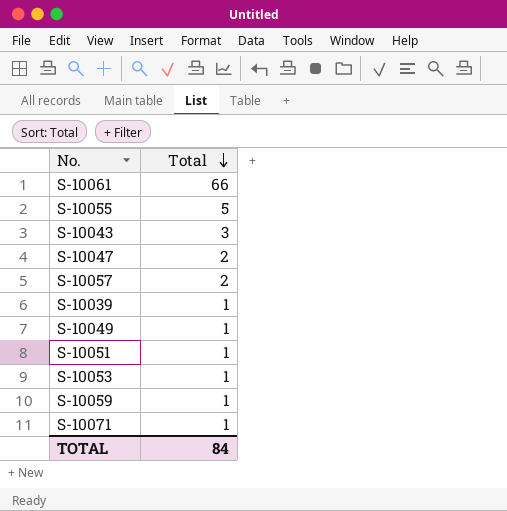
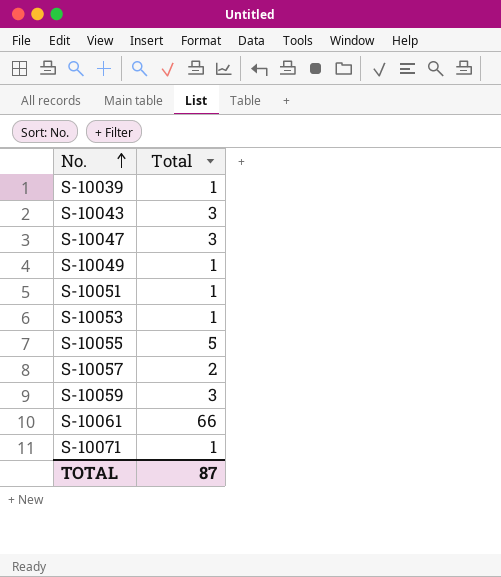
row order: Total descending -> No. ascending
S-10047 | Total: 2 -> 3
S-10059 | Total: 1 -> 3
TOTAL | Total: 84 -> 87

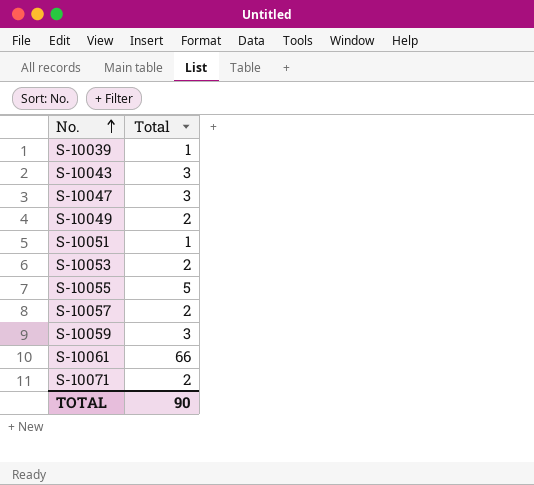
S-10049 | Total: 1 -> 2
S-10053 | Total: 1 -> 2
S-10071 | Total: 1 -> 2
TOTAL | Total: 87 -> 90

